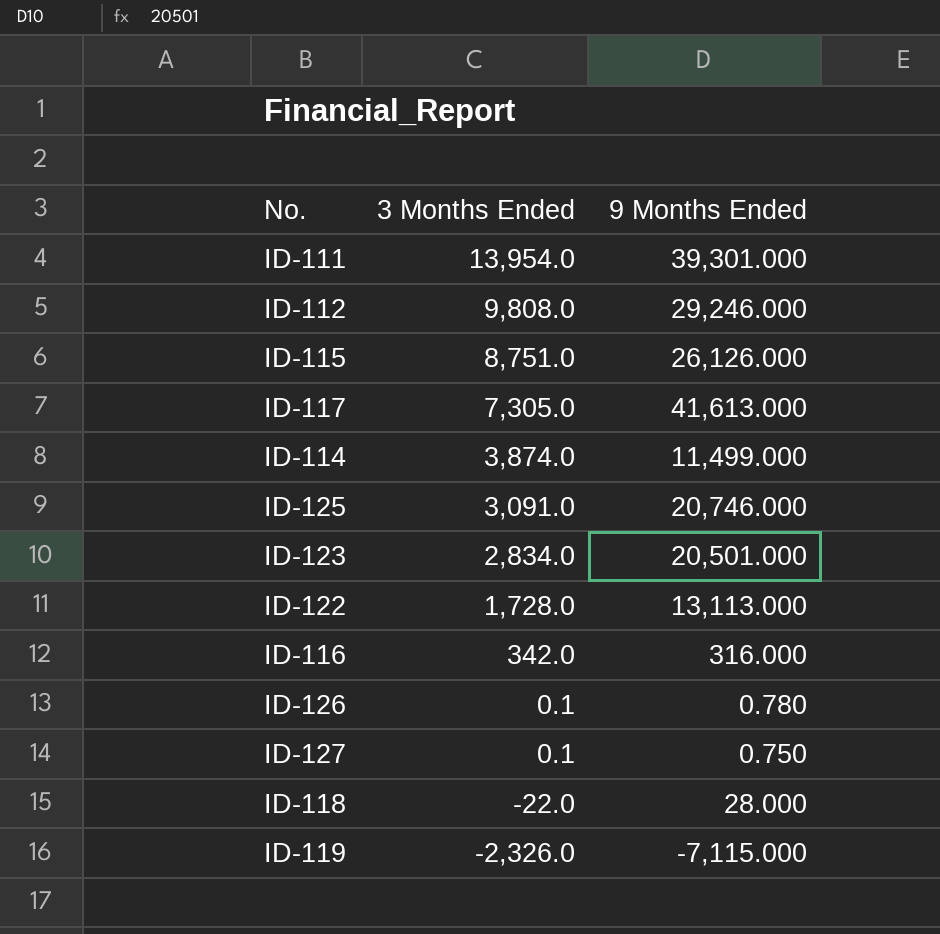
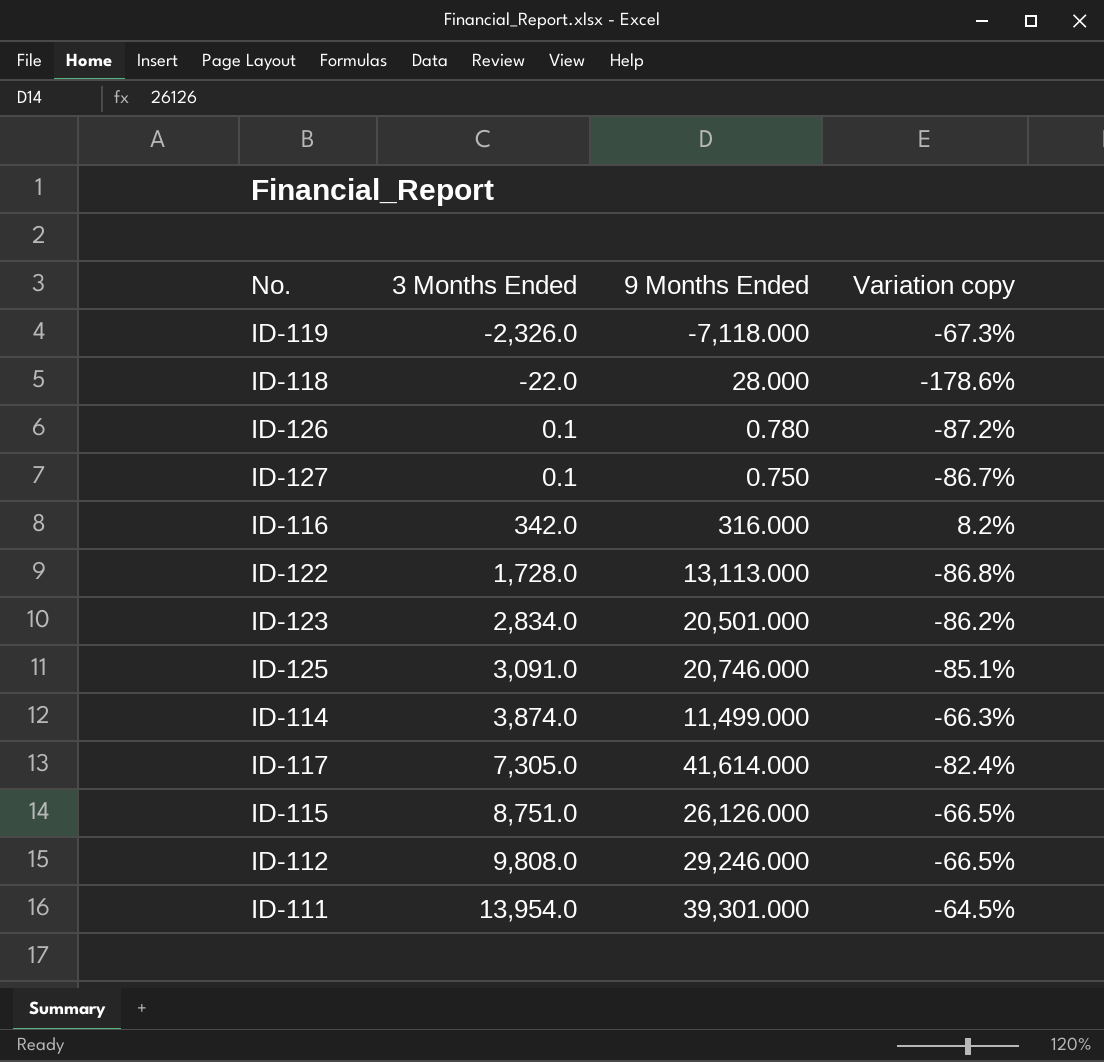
row order: 3 Months Ended descending -> 3 Months Ended ascending
column Variation copy | formula: none -> ([3 Months Ended] - [9 Months Ended]) / [9 Months Ended]
ID-119 | 9 Months Ended: -7,115.000 -> -7,118.000
ID-117 | 9 Months Ended: 41,613.000 -> 41,614.000

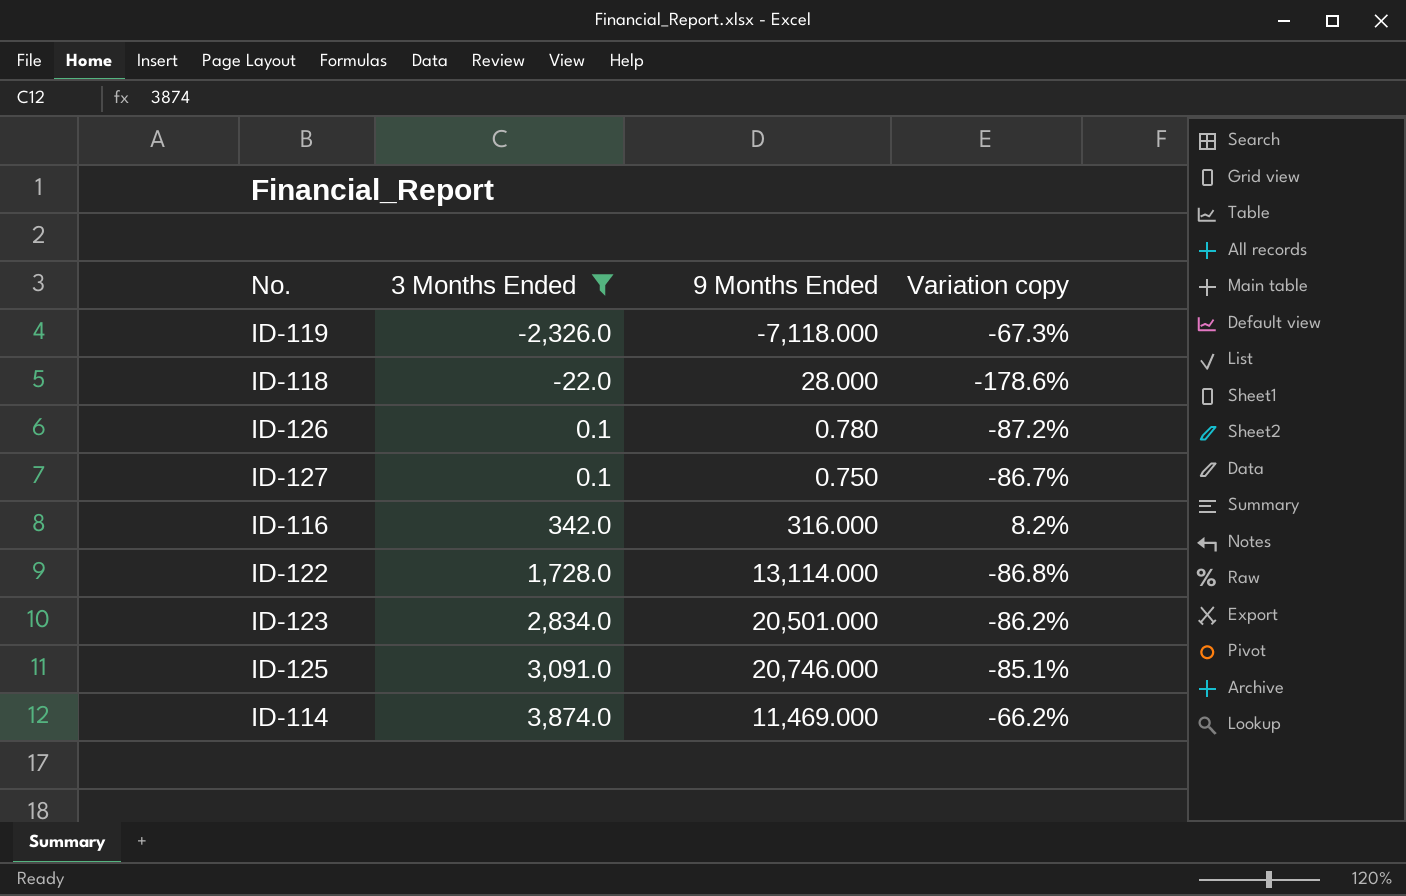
filter: none -> 3 Months Ended <= 3,874.0
ID-122 | 9 Months Ended: 13,113.000 -> 13,114.000
ID-114 | 9 Months Ended: 11,499.000 -> 11,469.000
ID-114 | Variation copy: -66.3% -> -66.2%

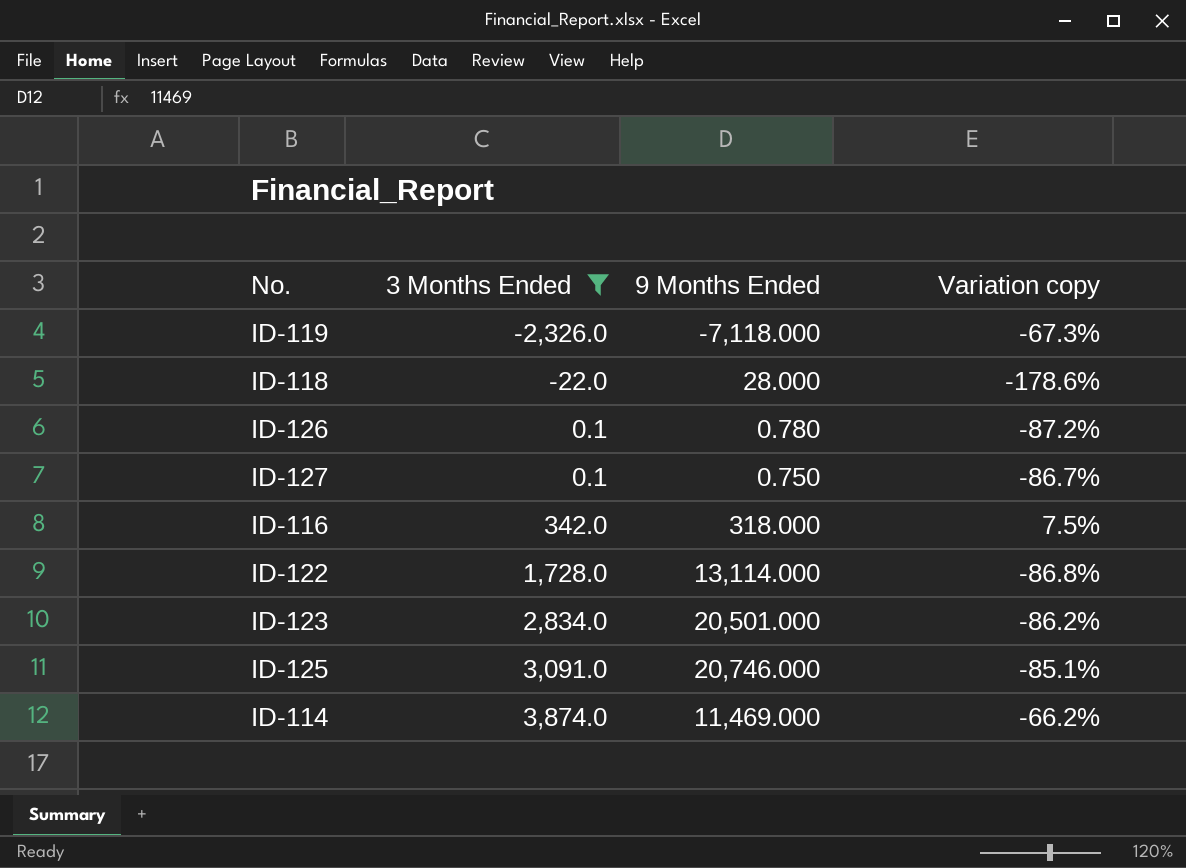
ID-116 | 9 Months Ended: 316.000 -> 318.000
ID-116 | Variation copy: 8.2% -> 7.5%

